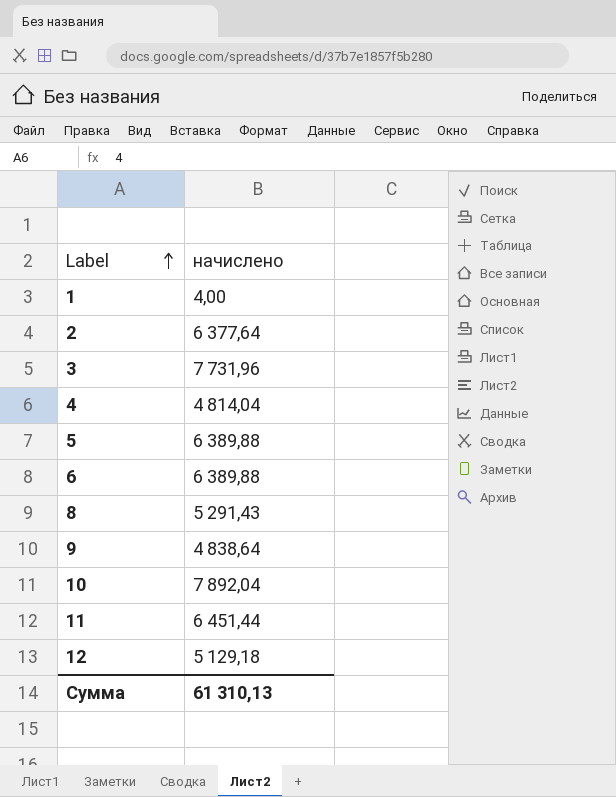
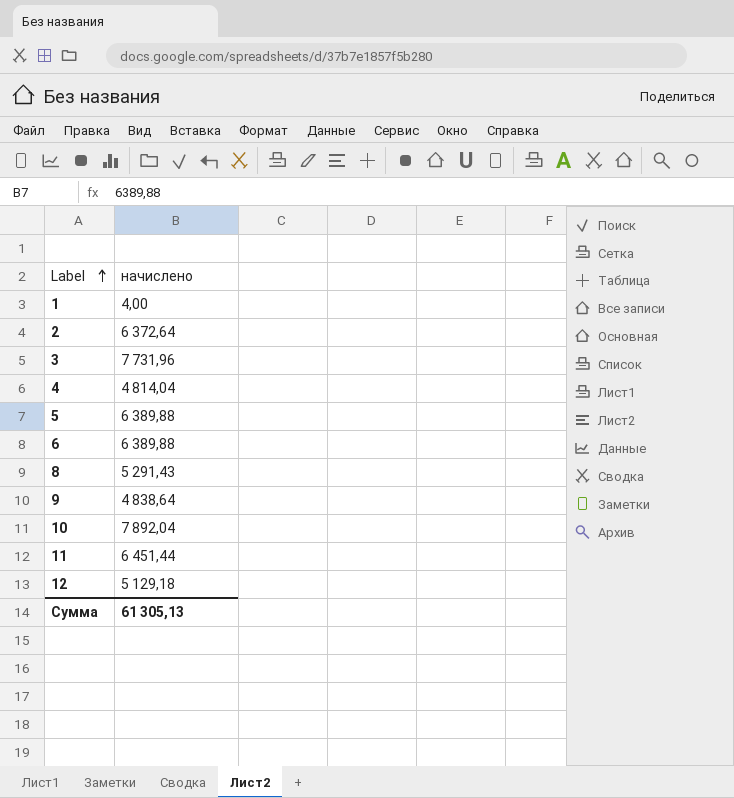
2 | начислено: 6 377,64 -> 6 372,64
Сумма | начислено: 61 310,13 -> 61 305,13

